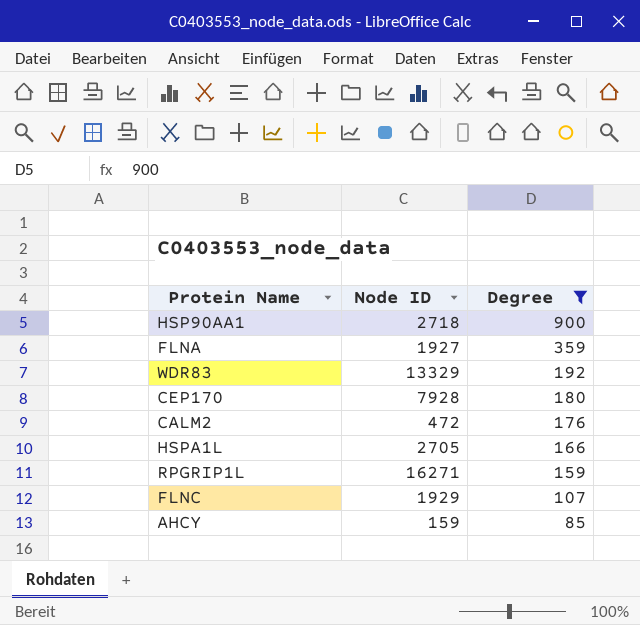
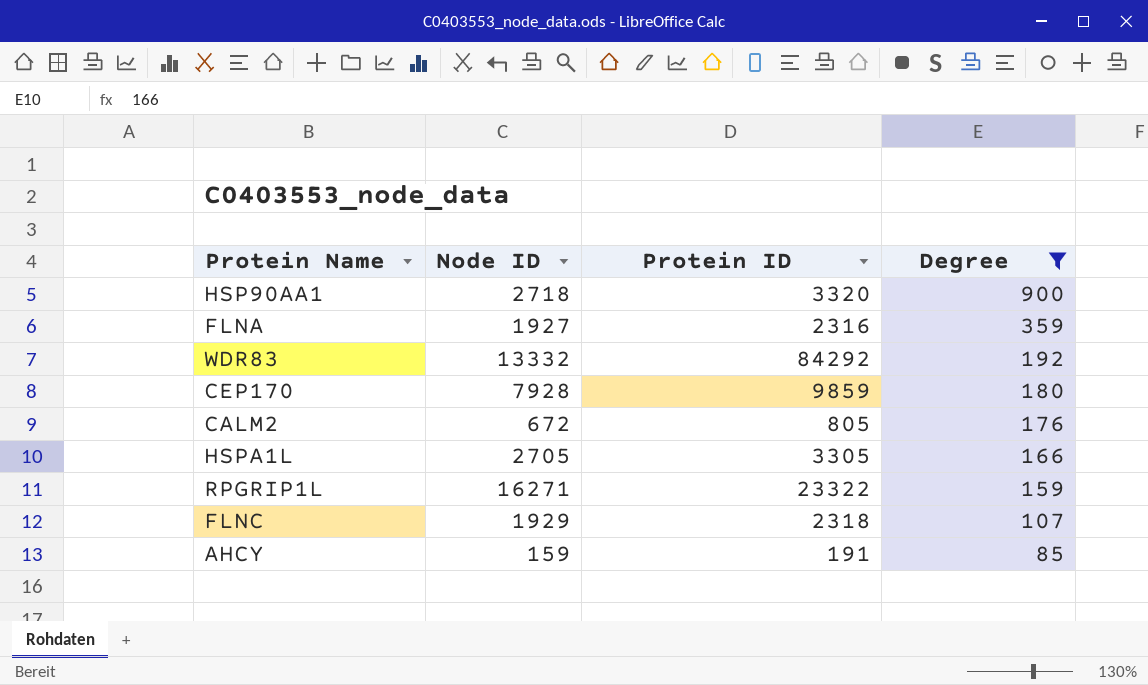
column Protein ID | position: none -> 3
WDR83 | Node ID: 13329 -> 13332
CALM2 | Node ID: 472 -> 672

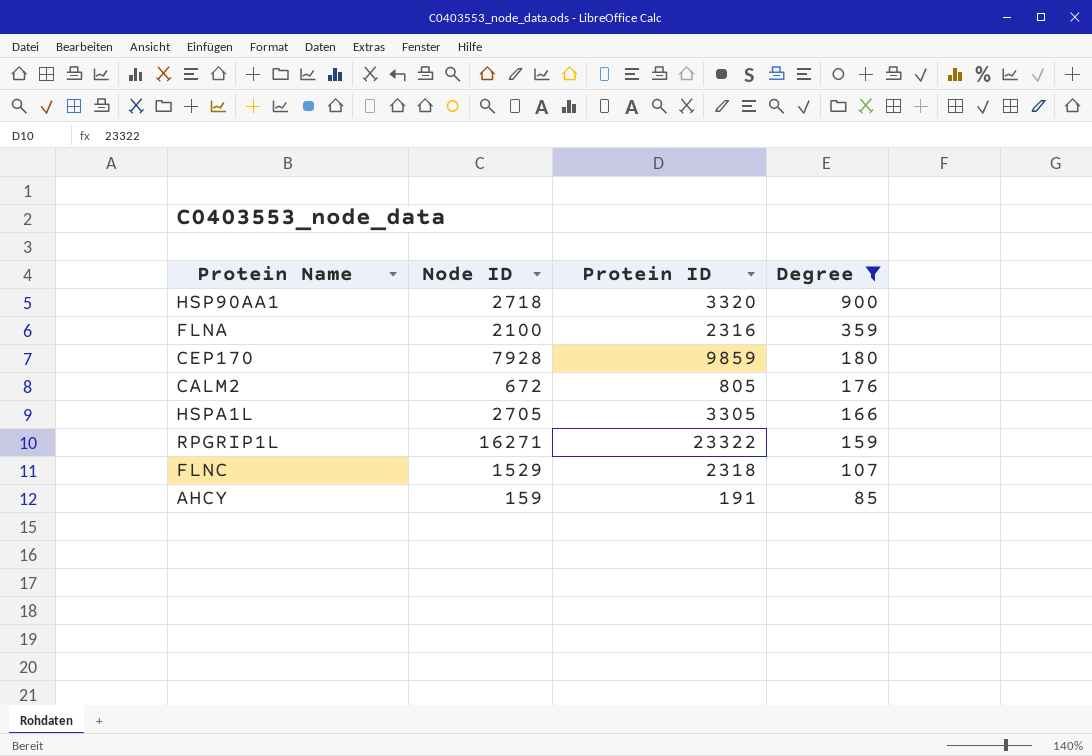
row WDR83: 13332 | 84292 | 192 -> none
FLNA | Node ID: 1927 -> 2100
FLNC | Node ID: 1929 -> 1529

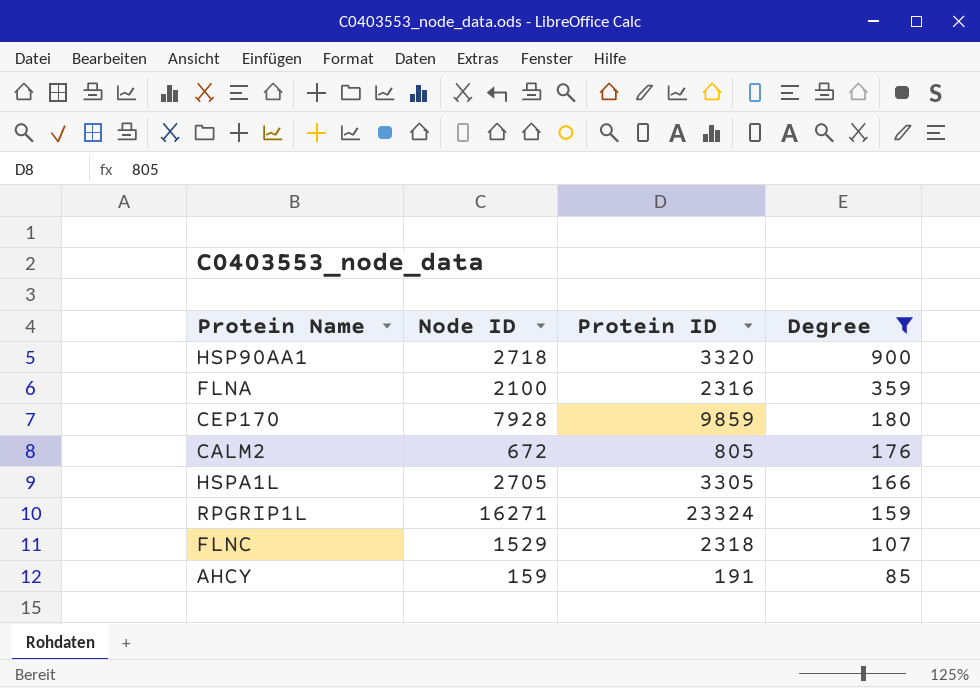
RPGRIP1L | Protein ID: 23322 -> 23324

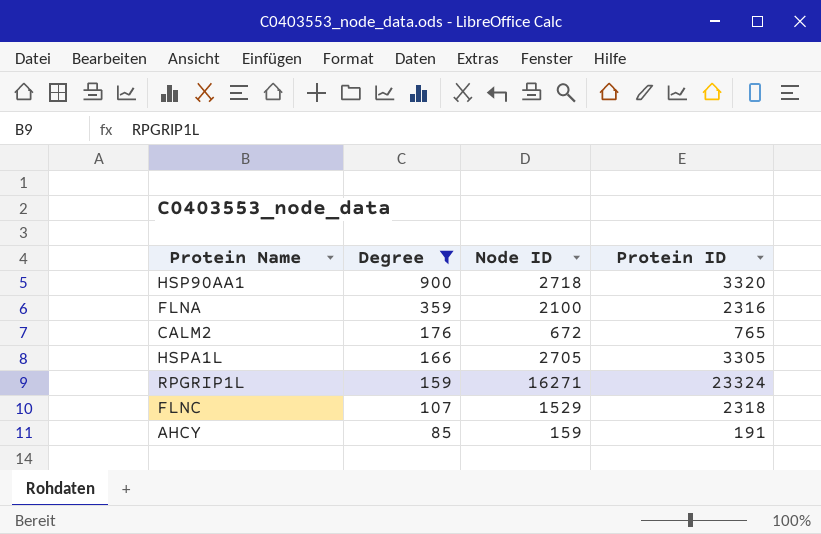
column Degree | position: 4 -> 2
row CEP170: 7928 | 9859 | 180 -> none
CALM2 | Protein ID: 805 -> 765

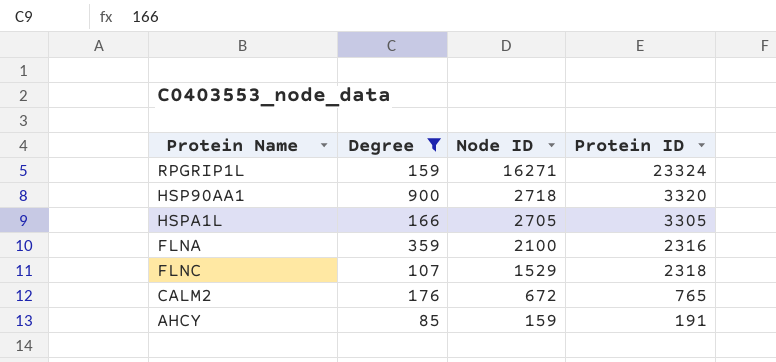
row order: Degree descending -> Node ID descending

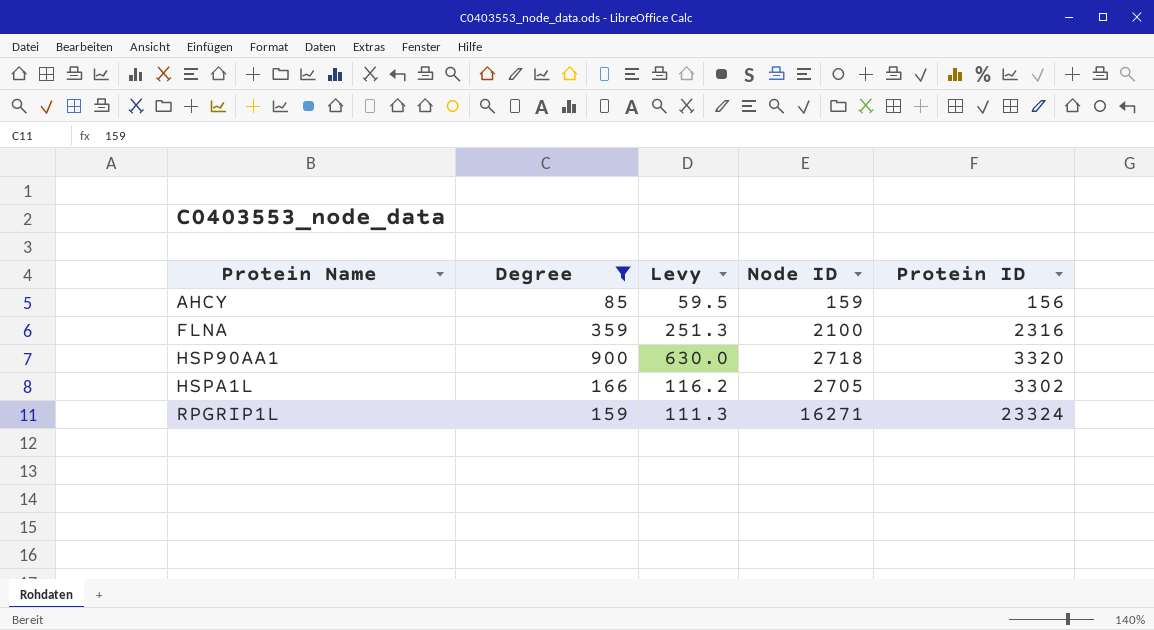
row order: Node ID descending -> Protein Name ascending
column Levy | formula: none -> [Degree] * 0.7
row FLNC: 107 | 1529 | 2318 -> none
row CALM2: 176 | 672 | 765 -> none
AHCY | Protein ID: 191 -> 156
HSPA1L | Protein ID: 3305 -> 3302

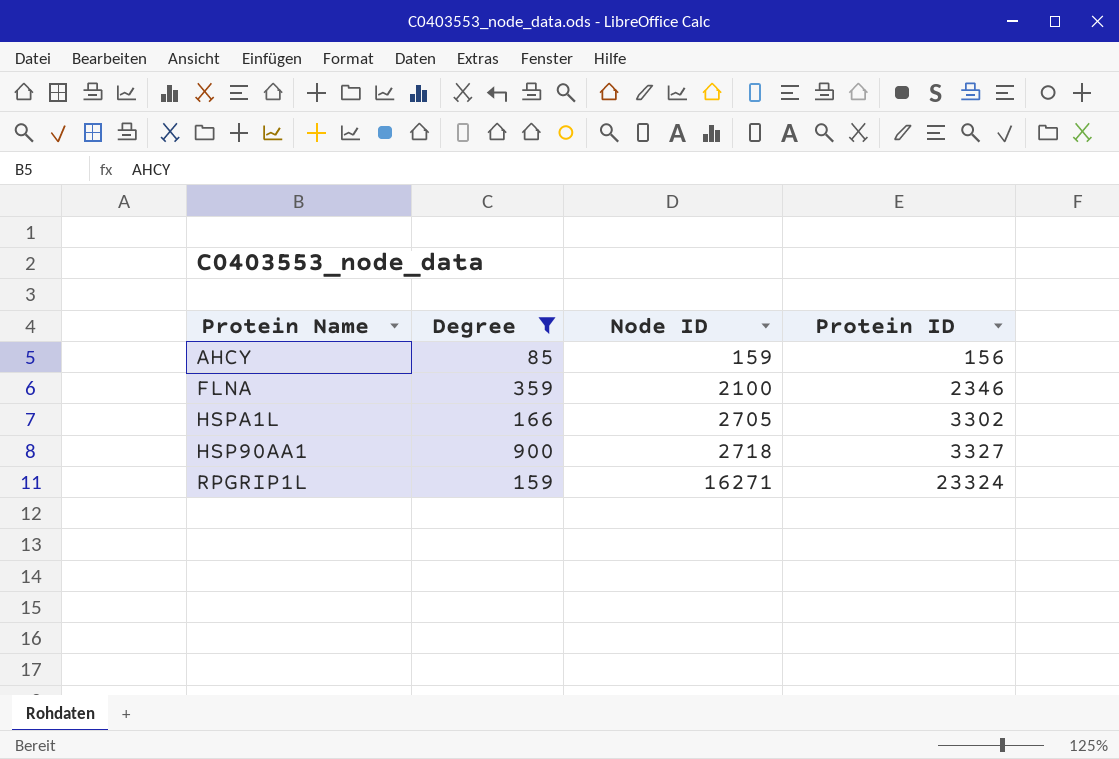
row order: Protein Name ascending -> Node ID ascending
column Levy | formula: [Degree] * 0.7 -> none
FLNA | Protein ID: 2316 -> 2346
HSP90AA1 | Protein ID: 3320 -> 3327

